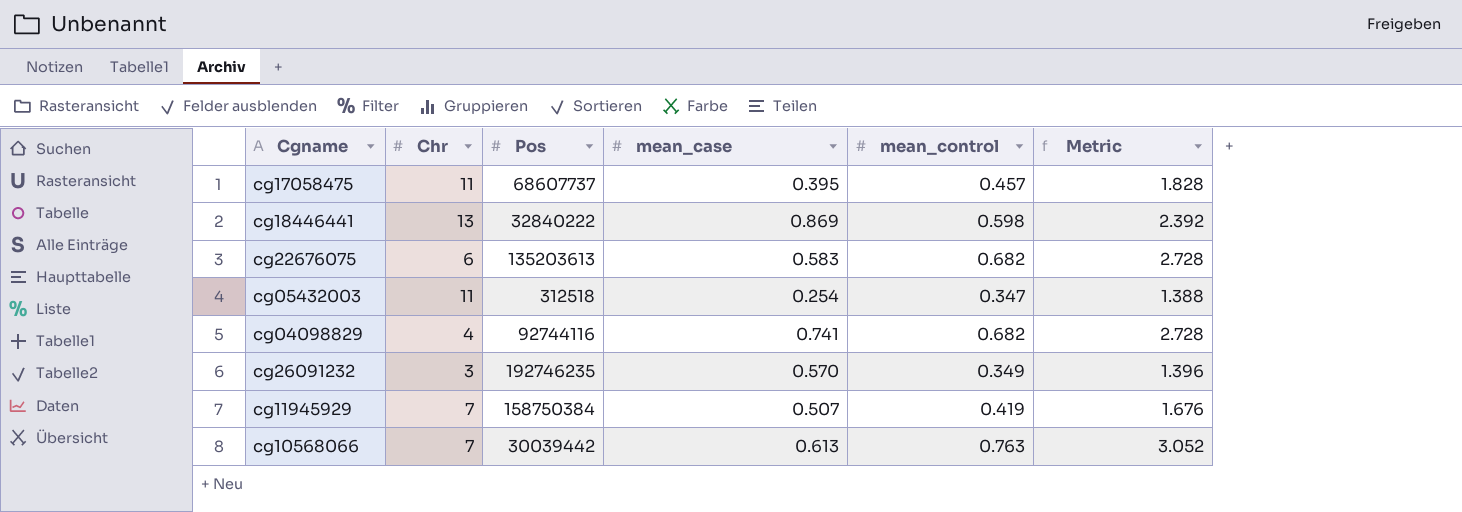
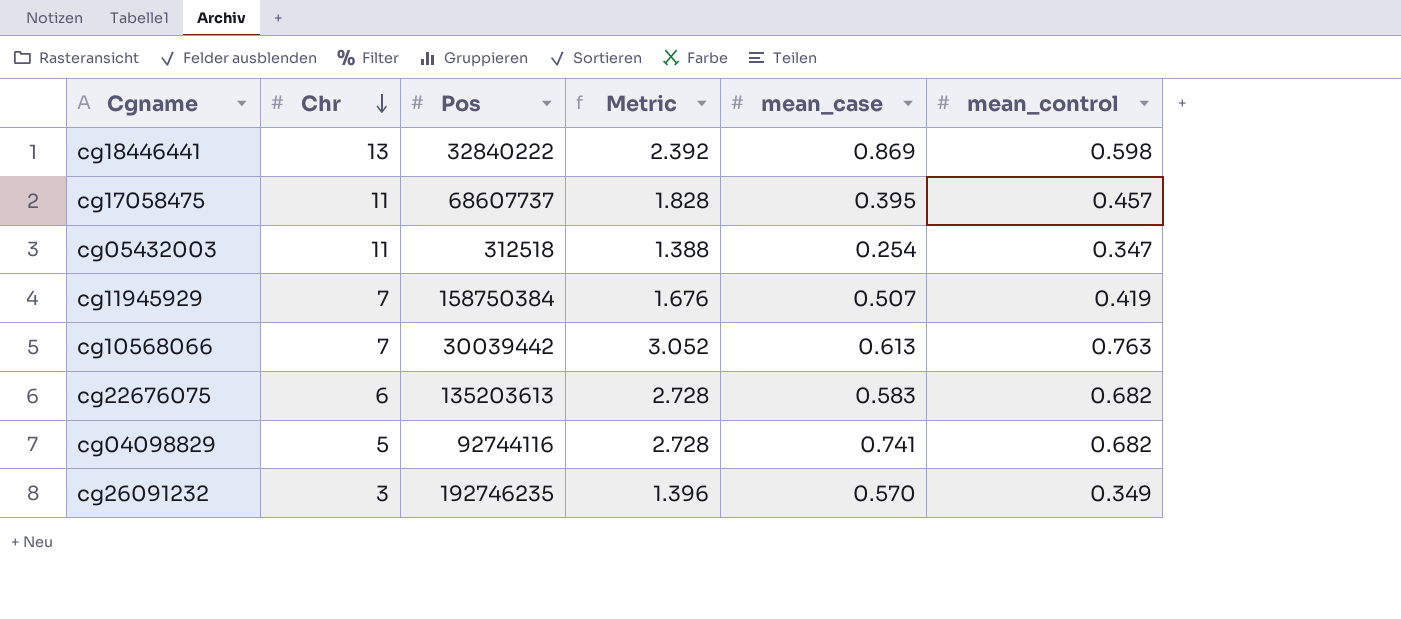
row order: none -> Chr descending
column Metric | position: 6 -> 4
cg04098829 | Chr: 4 -> 5

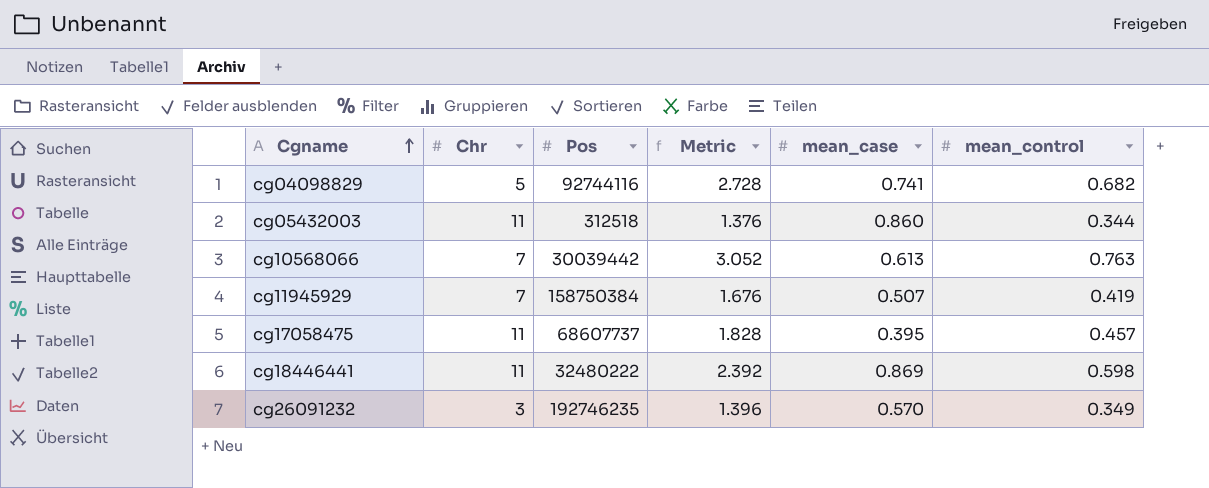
row order: Chr descending -> Cgname ascending
row cg22676075: 6 | 135203613 | 2.728 | 0.583 | 0.682 -> none
cg05432003 | Metric: 1.388 -> 1.376
cg05432003 | mean_case: 0.254 -> 0.860
cg05432003 | mean_control: 0.347 -> 0.344
cg18446441 | Chr: 13 -> 11
cg18446441 | Pos: 32840222 -> 32480222

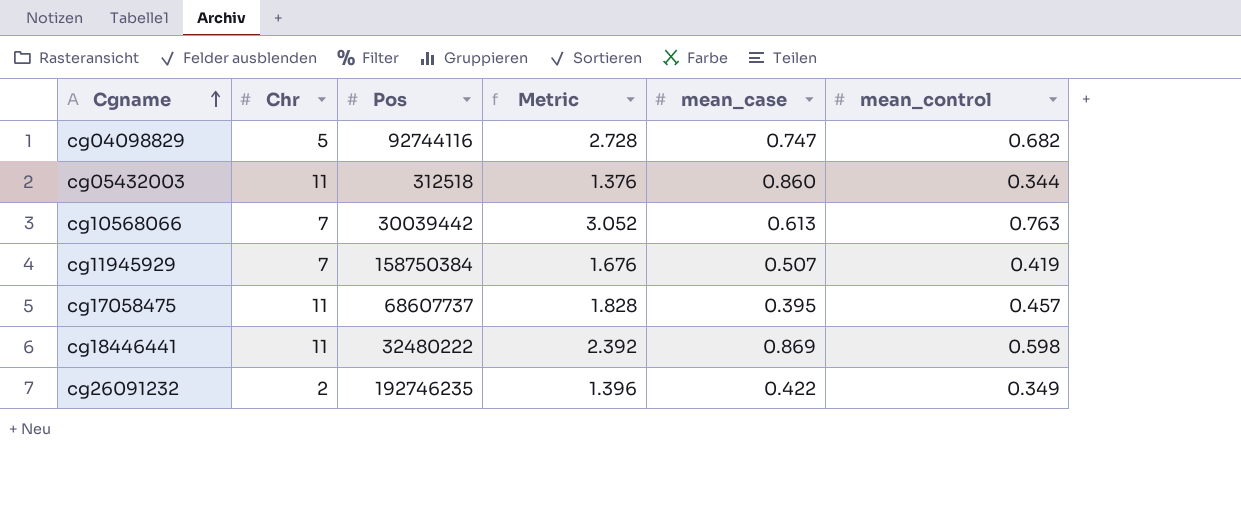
cg04098829 | mean_case: 0.741 -> 0.747
cg26091232 | Chr: 3 -> 2
cg26091232 | mean_case: 0.570 -> 0.422

